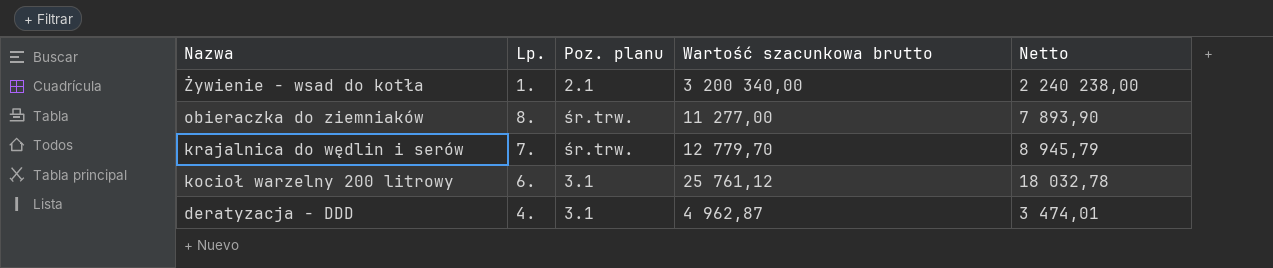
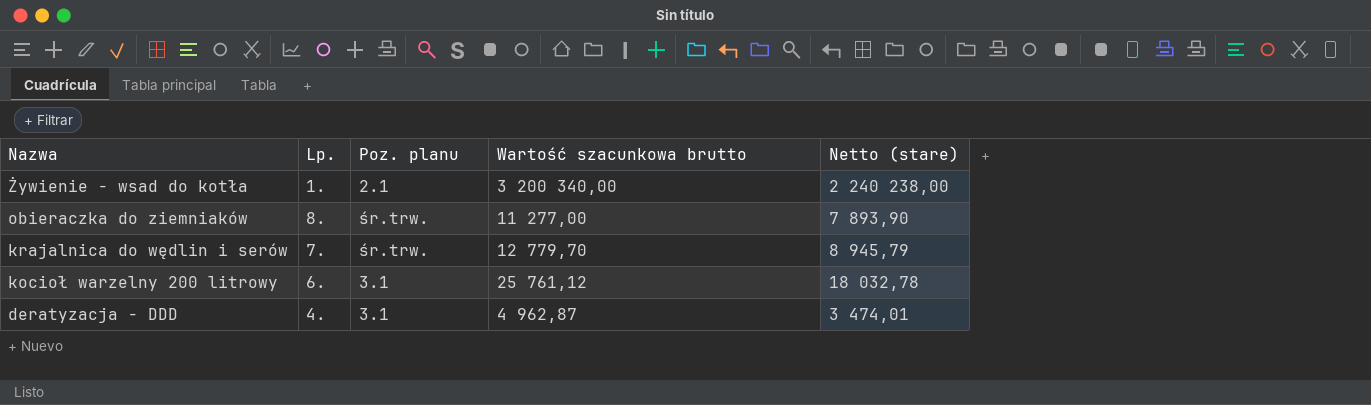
column name: Netto -> Netto (stare)

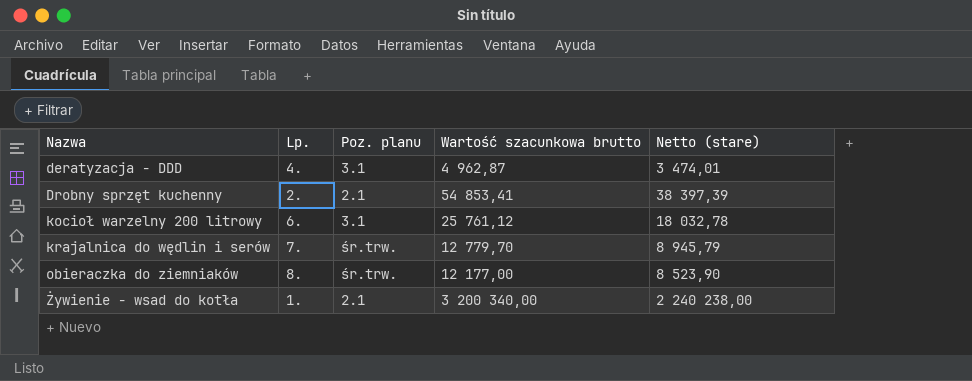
row order: Nazwa descending -> Nazwa ascending
row Drobny sprzęt kuchenny: none -> 2. | 2.1 | 54 853,41 | 38 397,39
obieraczka do ziemniaków | Wartość szacunkowa brutto: 11 277,00 -> 12 177,00
obieraczka do ziemniaków | Netto (stare): 7 893,90 -> 8 523,90

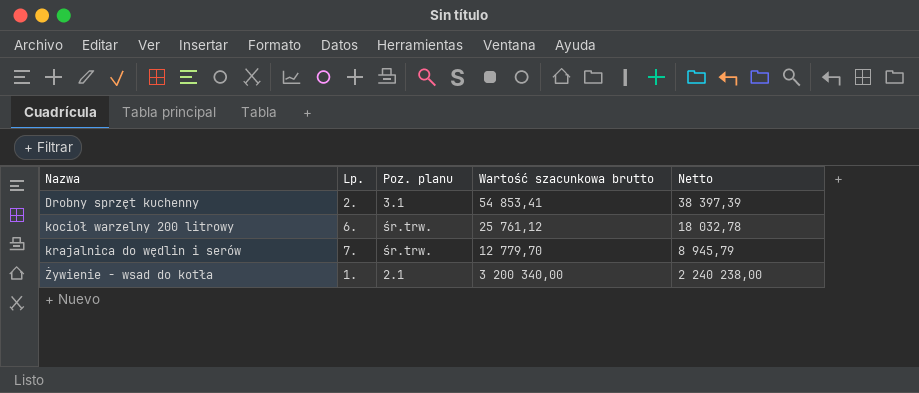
column name: Netto (stare) -> Netto
row deratyzacja - DDD: 4. | 3.1 | 4 962,87 | 3 474,01 -> none
row obieraczka do ziemniaków: 8. | śr.trw. | 12 177,00 | 8 523,90 -> none
Drobny sprzęt kuchenny | Poz. planu: 2.1 -> 3.1
kocioł warzelny 200 litrowy | Poz. planu: 3.1 -> śr.trw.

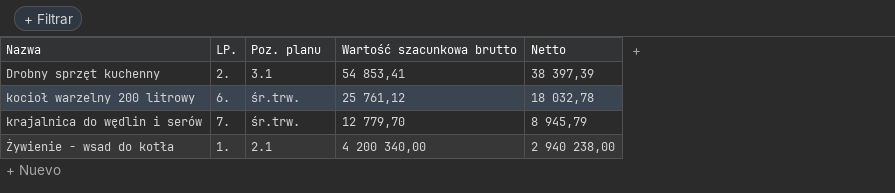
column name: Lp. -> LP.
Żywienie - wsad do kotła | Wartość szacunkowa brutto: 3 200 340,00 -> 4 200 340,00
Żywienie - wsad do kotła | Netto: 2 240 238,00 -> 2 940 238,00

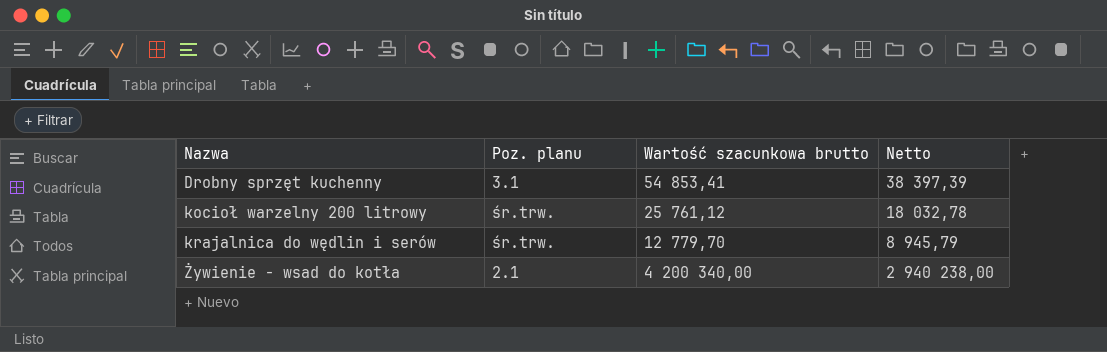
column LP. | position: 2 -> none

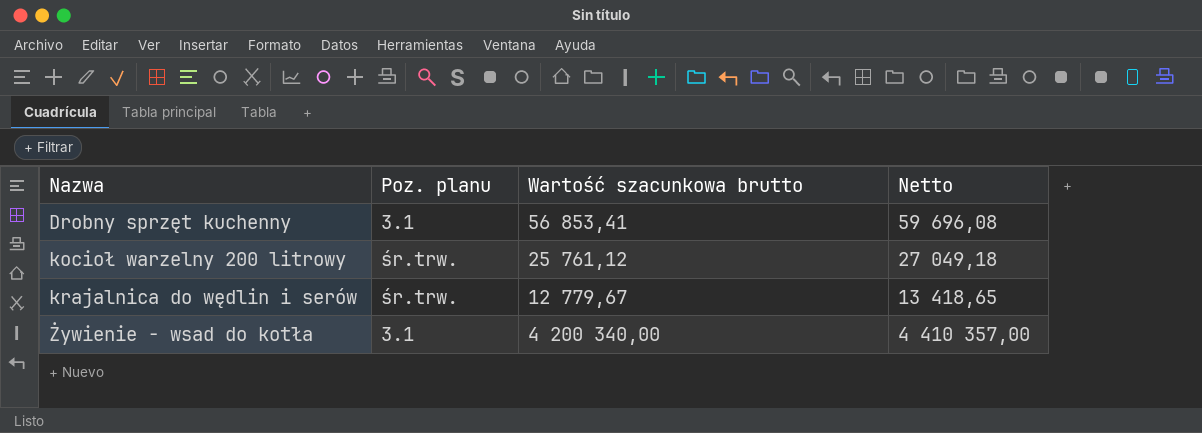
column Netto | formula: [Wartość szacunkowa brutto] * 0,7 -> [Wartość szacunkowa brutto] * 1,05
Drobny sprzęt kuchenny | Wartość szacunkowa brutto: 54 853,41 -> 56 853,41
krajalnica do wędlin i serów | Wartość szacunkowa brutto: 12 779,70 -> 12 779,67
Żywienie - wsad do kotła | Poz. planu: 2.1 -> 3.1

